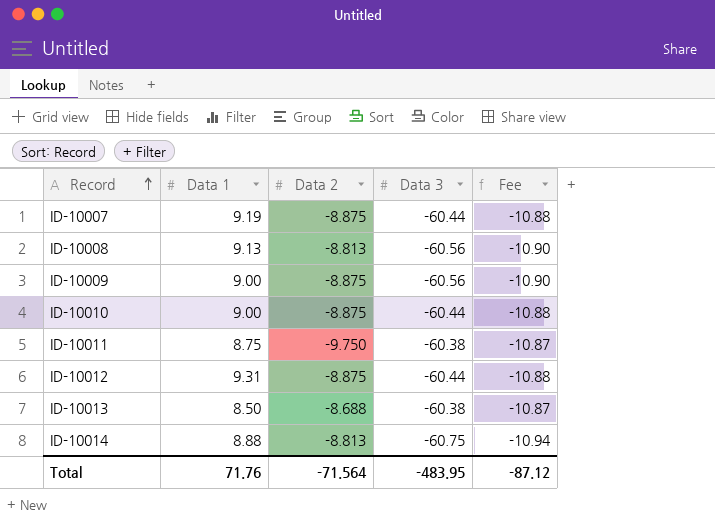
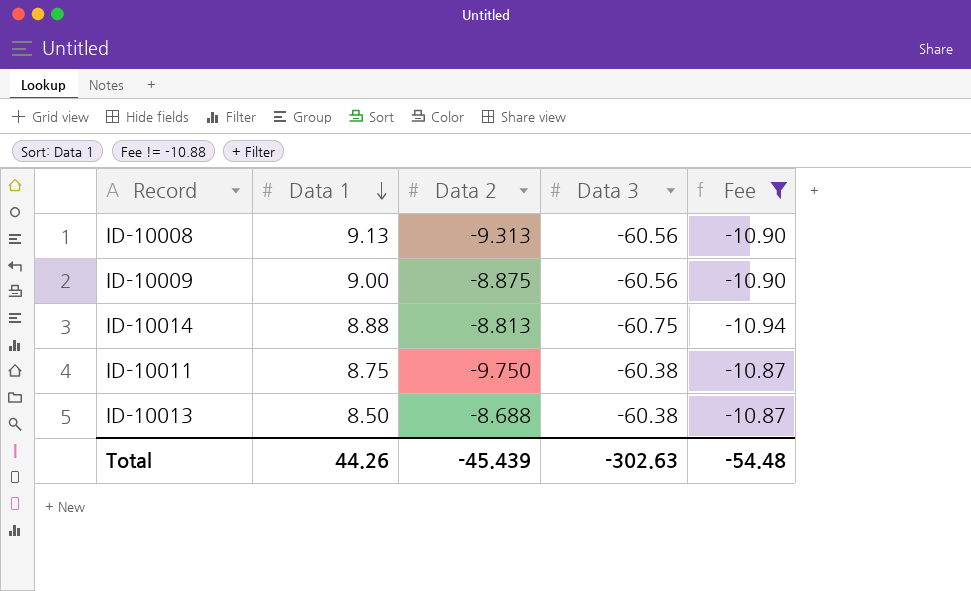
filter: none -> Fee != -10.88
row order: Record ascending -> Data 1 descending
ID-10008 | Data 2: -8.813 -> -9.313
Total | Data 1: 71.76 -> 44.26
Total | Data 2: -71.564 -> -45.439
Total | Data 3: -483.95 -> -302.63
Total | Fee: -87.12 -> -54.48

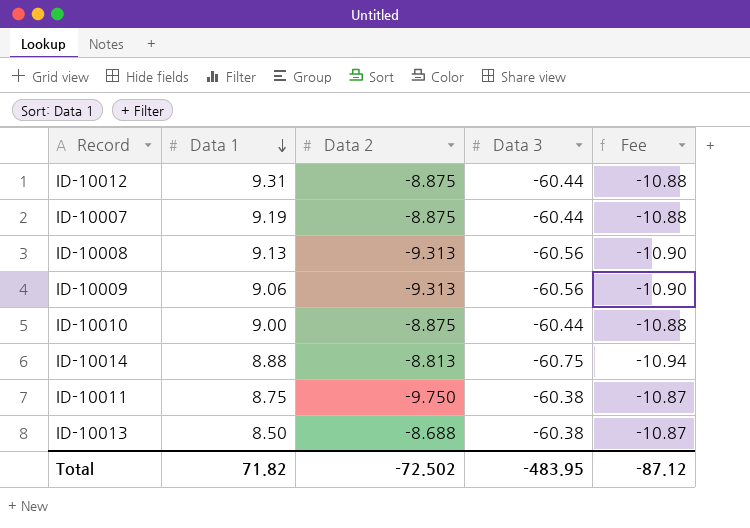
filter: Fee != -10.88 -> none
ID-10009 | Data 1: 9.00 -> 9.06
ID-10009 | Data 2: -8.875 -> -9.313
Total | Data 1: 44.26 -> 71.82
Total | Data 2: -45.439 -> -72.502
Total | Data 3: -302.63 -> -483.95
Total | Fee: -54.48 -> -87.12

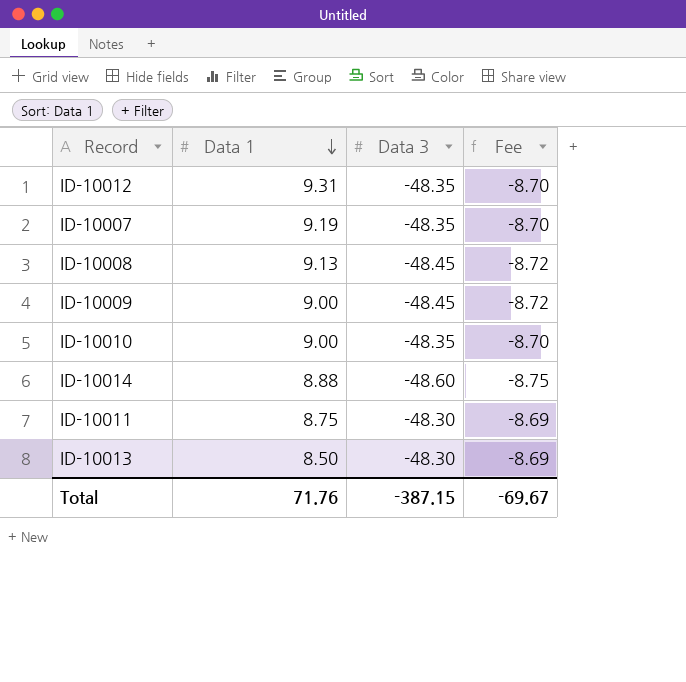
column Data 2 | position: 3 -> none
ID-10012 | Data 3: -60.44 -> -48.35
ID-10012 | Fee: -10.88 -> -8.70
ID-10007 | Data 3: -60.44 -> -48.35
ID-10007 | Fee: -10.88 -> -8.70
ID-10008 | Data 3: -60.56 -> -48.45
ID-10008 | Fee: -10.90 -> -8.72
ID-10009 | Data 1: 9.06 -> 9.00
ID-10009 | Data 3: -60.56 -> -48.45
ID-10009 | Fee: -10.90 -> -8.72
ID-10010 | Data 3: -60.44 -> -48.35
ID-10010 | Fee: -10.88 -> -8.70
ID-10014 | Data 3: -60.75 -> -48.60
ID-10014 | Fee: -10.94 -> -8.75
ID-10011 | Data 3: -60.38 -> -48.30
ID-10011 | Fee: -10.87 -> -8.69
ID-10013 | Data 3: -60.38 -> -48.30
ID-10013 | Fee: -10.87 -> -8.69
Total | Data 1: 71.82 -> 71.76
Total | Data 3: -483.95 -> -387.15
Total | Fee: -87.12 -> -69.67

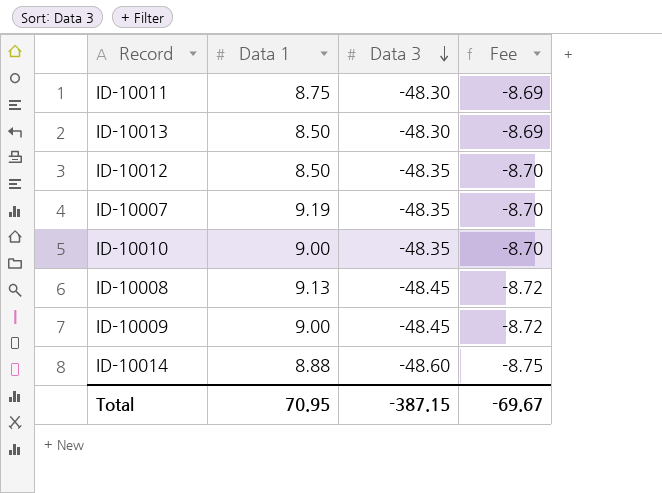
row order: Data 1 descending -> Data 3 descending
ID-10012 | Data 1: 9.31 -> 8.50
Total | Data 1: 71.76 -> 70.95

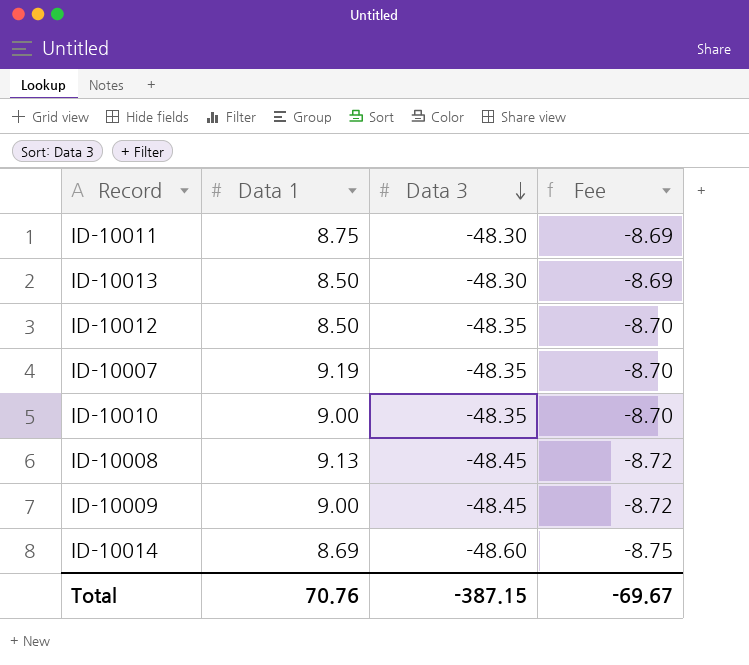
ID-10014 | Data 1: 8.88 -> 8.69
Total | Data 1: 70.95 -> 70.76

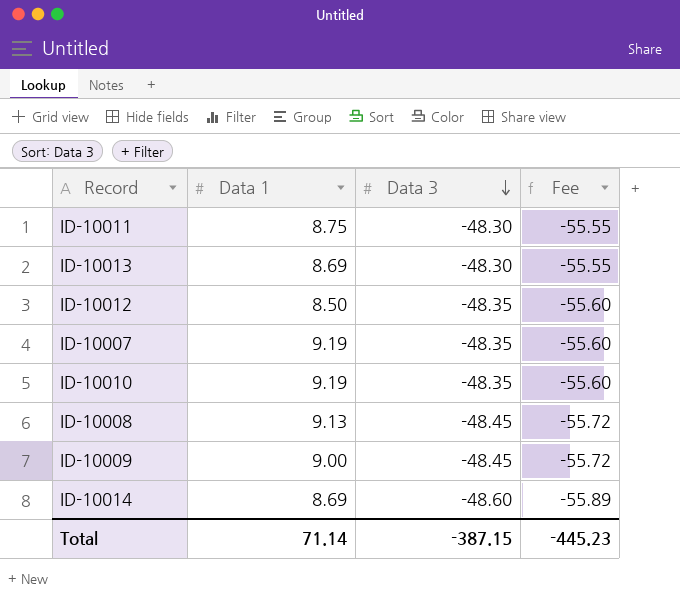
column Fee | formula: [Data 3] * 0.18 -> [Data 3] * 1.15
ID-10013 | Data 1: 8.50 -> 8.69
ID-10010 | Data 1: 9.00 -> 9.19
Total | Data 1: 70.76 -> 71.14
Total | Fee: -69.67 -> -445.23

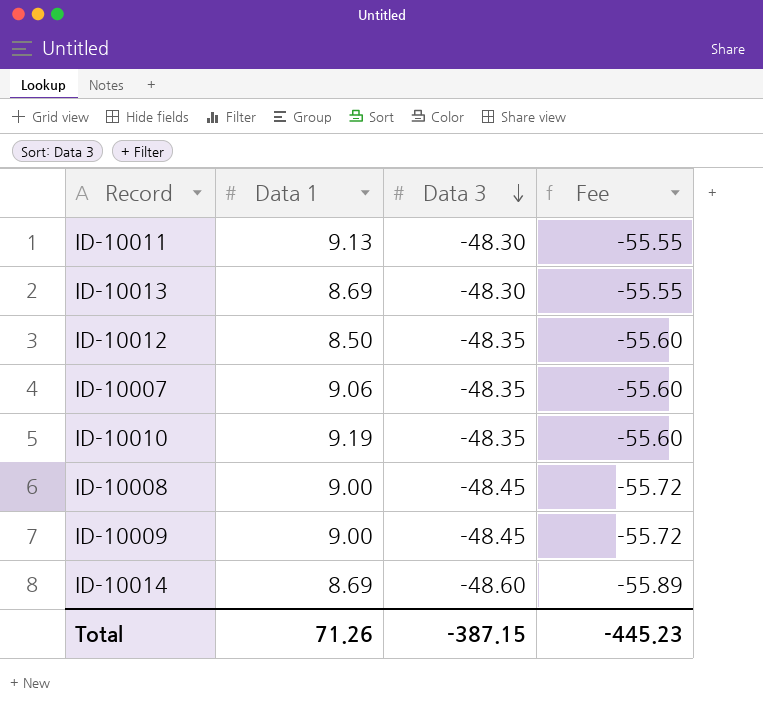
ID-10011 | Data 1: 8.75 -> 9.13
ID-10007 | Data 1: 9.19 -> 9.06
ID-10008 | Data 1: 9.13 -> 9.00
Total | Data 1: 71.14 -> 71.26

